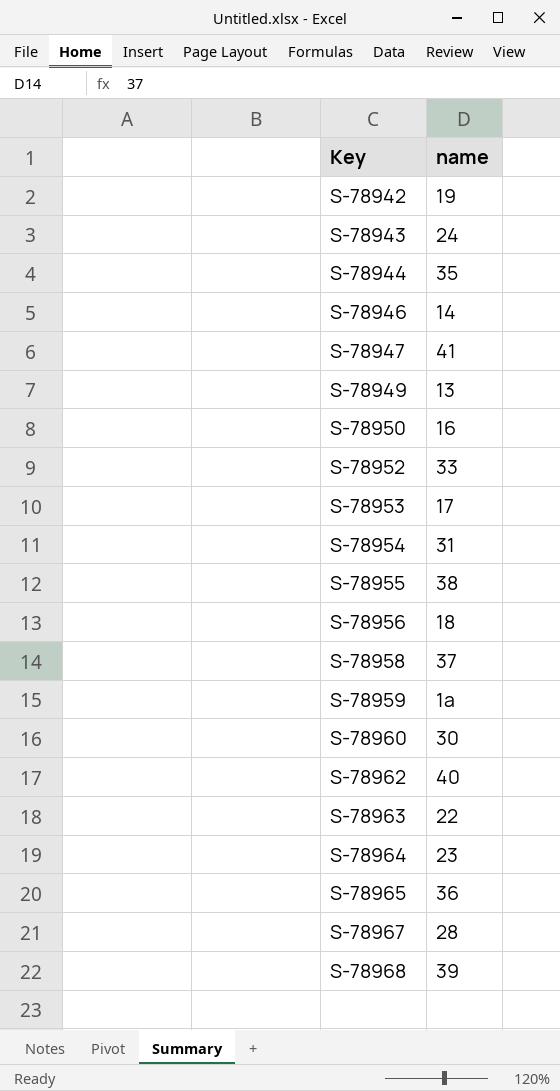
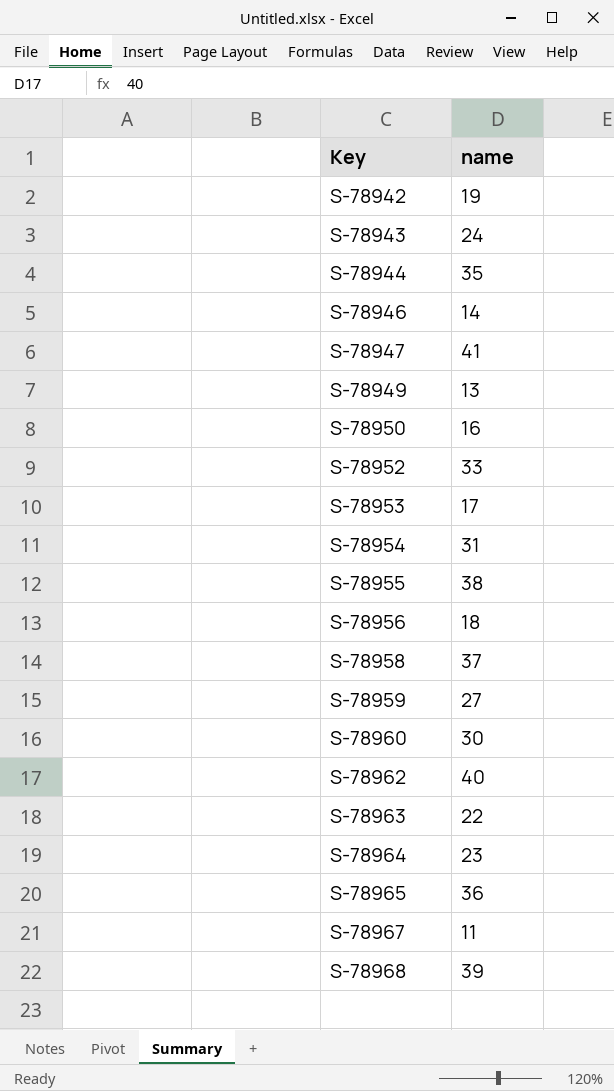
S-78959 | name: 1a -> 27
S-78967 | name: 28 -> 11

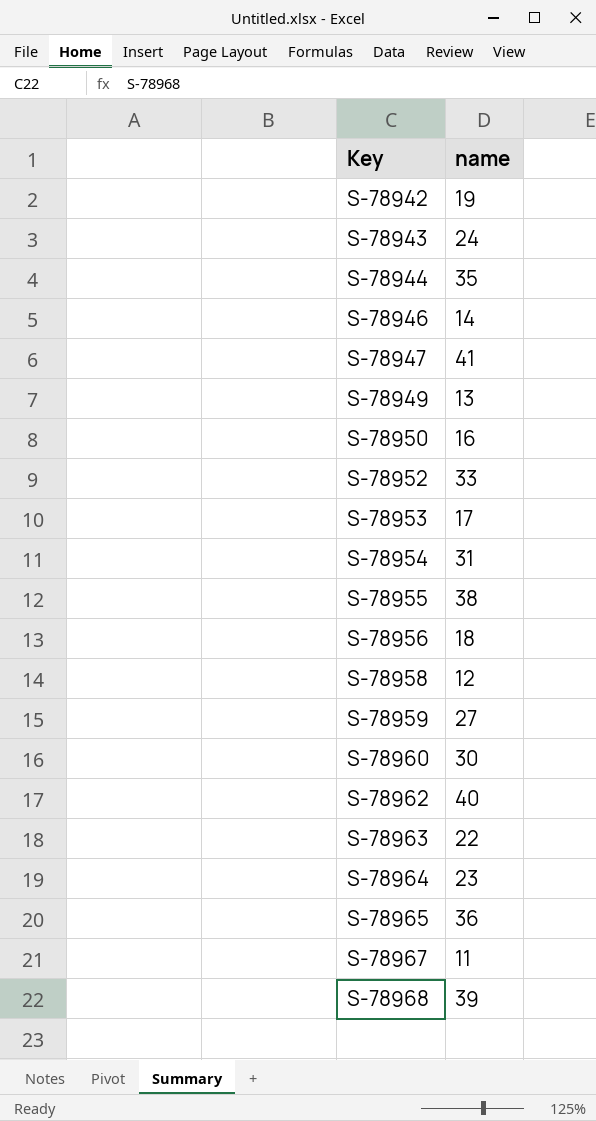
S-78958 | name: 37 -> 12

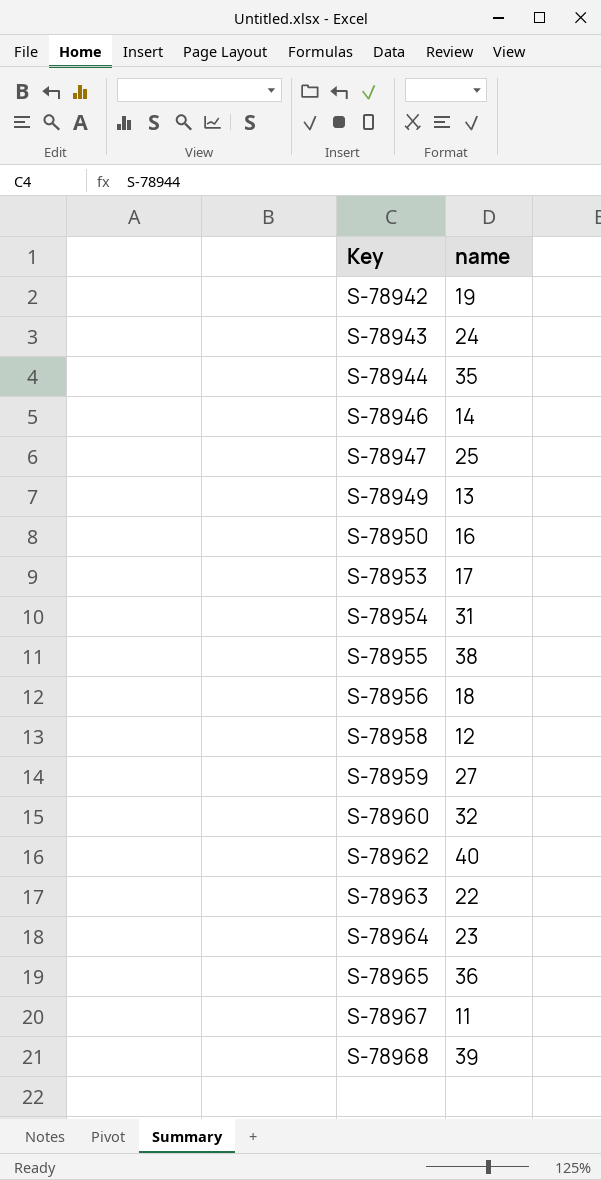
row S-78952: 33 -> none
S-78947 | name: 41 -> 25
S-78960 | name: 30 -> 32

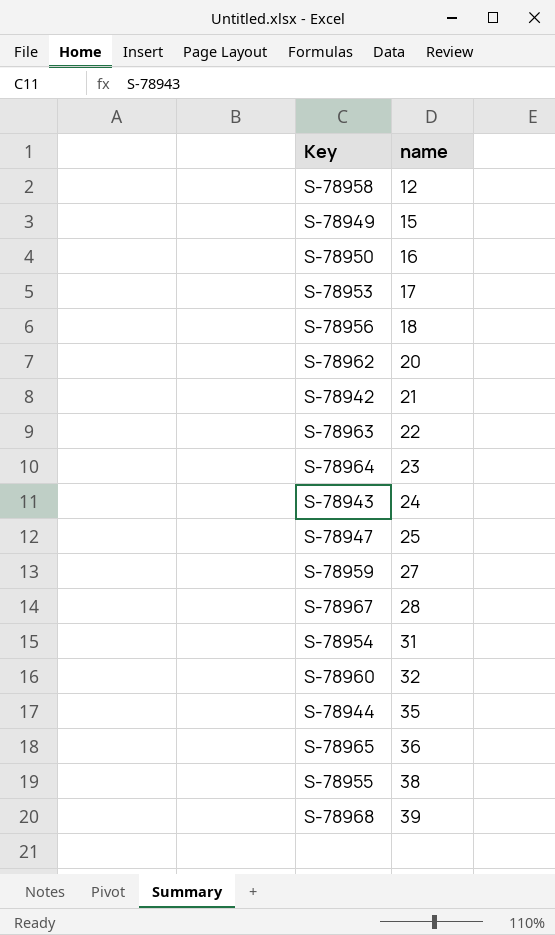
row order: Key ascending -> name ascending
row S-78946: 14 -> none
S-78949 | name: 13 -> 15
S-78962 | name: 40 -> 20
S-78942 | name: 19 -> 21
S-78967 | name: 11 -> 28

